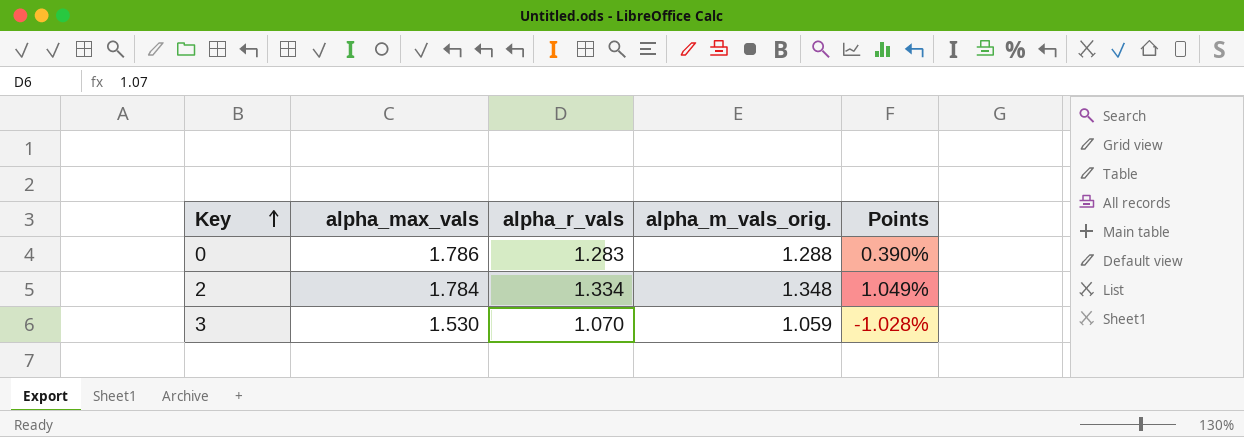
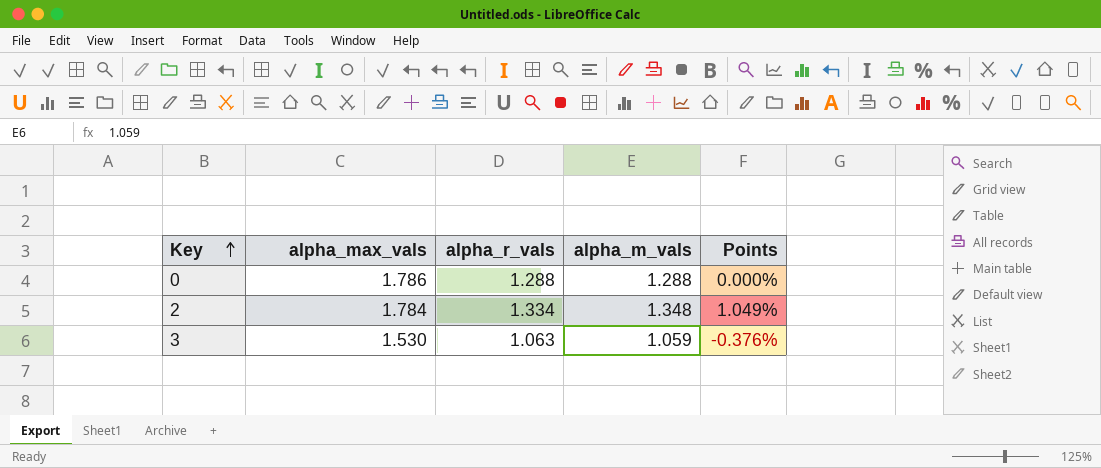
column name: alpha_m_vals_orig. -> alpha_m_vals
0 | alpha_r_vals: 1.283 -> 1.288
0 | Points: 0.390% -> 0.000%
3 | alpha_r_vals: 1.070 -> 1.063
3 | Points: -1.028% -> -0.376%

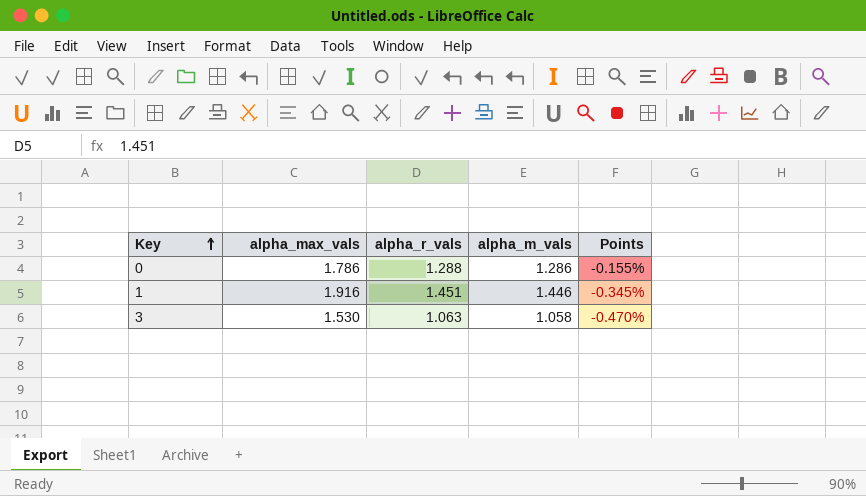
row 2: 1.784 | 1.334 | 1.348 | 1.049% -> none
0 | alpha_m_vals: 1.288 -> 1.286
0 | Points: 0.000% -> -0.155%
row 1: none -> 1.916 | 1.451 | 1.446 | -0.345%
3 | alpha_m_vals: 1.059 -> 1.058
3 | Points: -0.376% -> -0.470%

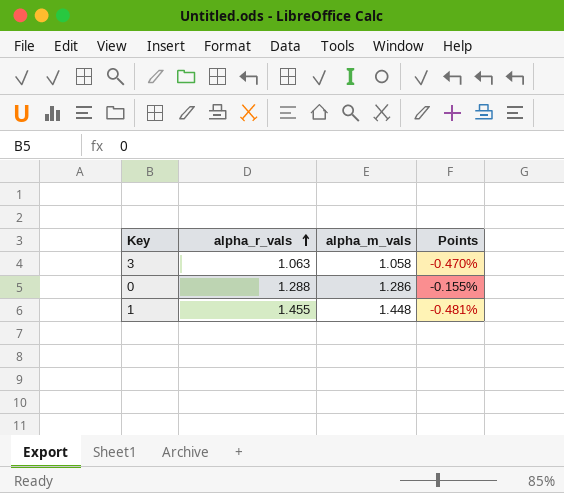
row order: Key ascending -> alpha_r_vals ascending
column alpha_max_vals | position: 2 -> none
1 | alpha_r_vals: 1.451 -> 1.455
1 | alpha_m_vals: 1.446 -> 1.448
1 | Points: -0.345% -> -0.481%

